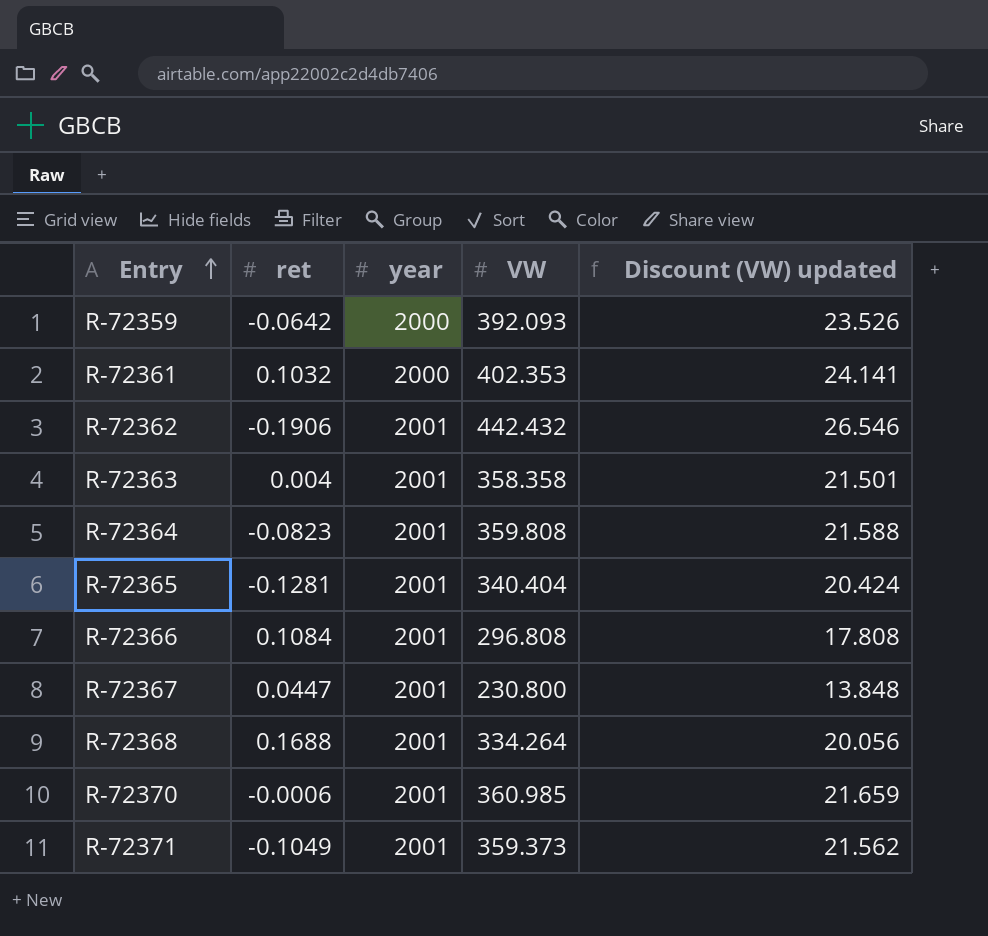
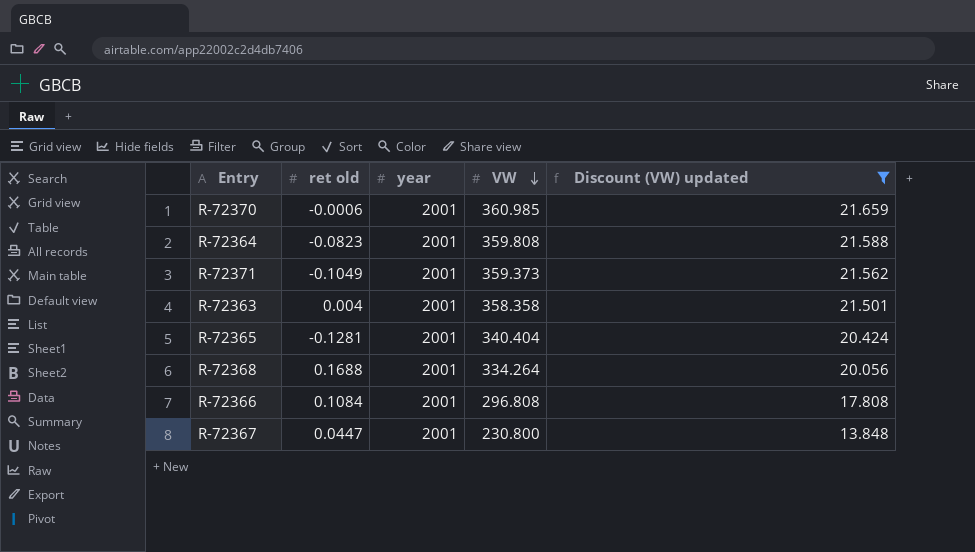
filter: none -> Discount (VW) updated <= 21.659
row order: Entry ascending -> VW descending
column name: ret -> ret old

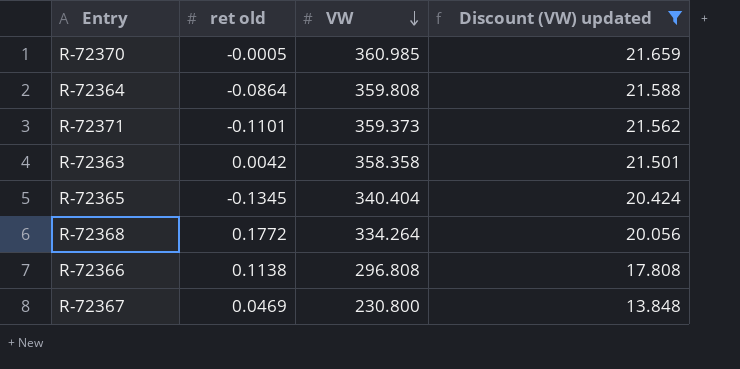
column year | position: 3 -> none
R-72370 | ret old: -0.0006 -> -0.0005
R-72364 | ret old: -0.0823 -> -0.0864
R-72371 | ret old: -0.1049 -> -0.1101
R-72363 | ret old: 0.004 -> 0.0042
R-72365 | ret old: -0.1281 -> -0.1345
R-72368 | ret old: 0.1688 -> 0.1772
R-72366 | ret old: 0.1084 -> 0.1138
R-72367 | ret old: 0.0447 -> 0.0469

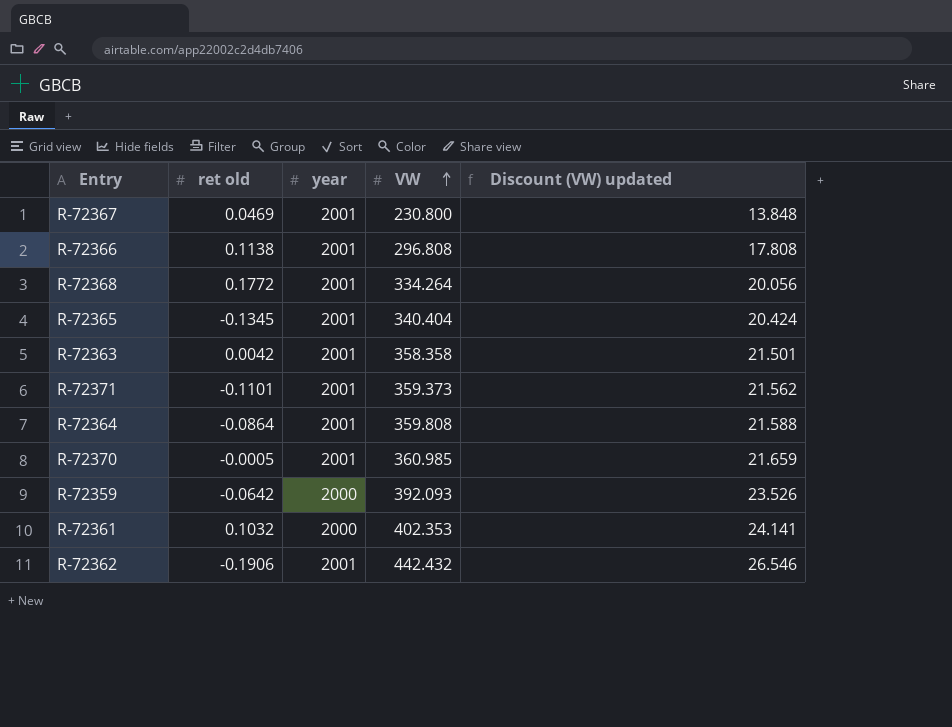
filter: Discount (VW) updated <= 21.659 -> none
row order: VW descending -> VW ascending
column year | position: none -> 3

